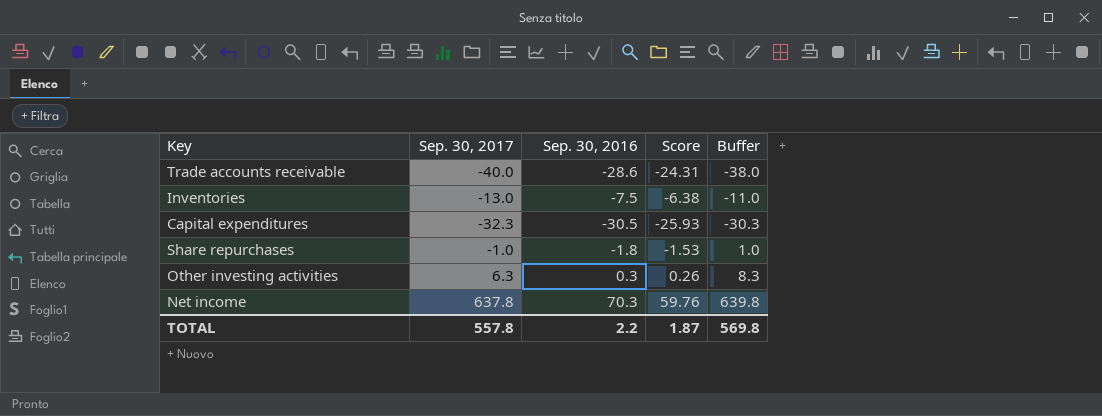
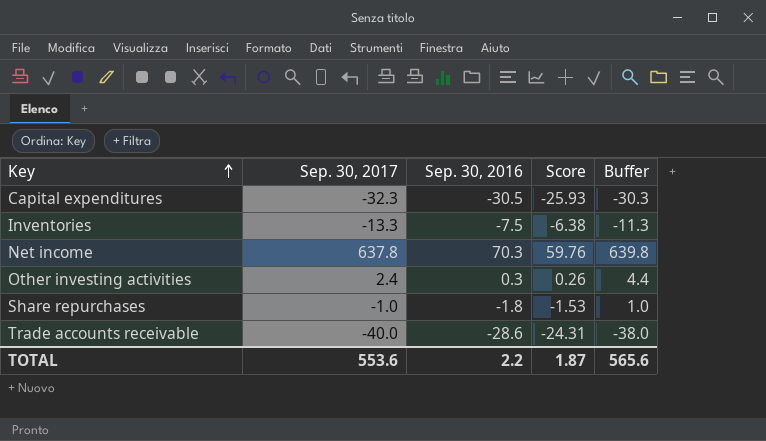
row order: none -> Key ascending
Inventories | Sep. 30, 2017: -13.0 -> -13.3
Inventories | Buffer: -11.0 -> -11.3
Other investing activities | Sep. 30, 2017: 6.3 -> 2.4
Other investing activities | Buffer: 8.3 -> 4.4
TOTAL | Sep. 30, 2017: 557.8 -> 553.6
TOTAL | Buffer: 569.8 -> 565.6

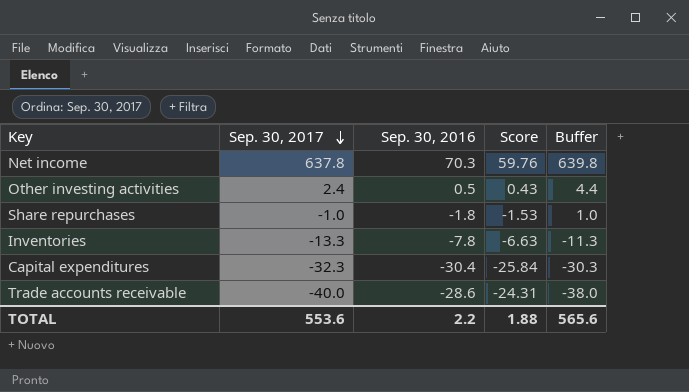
row order: Key ascending -> Sep. 30, 2017 descending
Other investing activities | Sep. 30, 2016: 0.3 -> 0.5
Other investing activities | Score: 0.26 -> 0.43
Inventories | Sep. 30, 2016: -7.5 -> -7.8
Inventories | Score: -6.38 -> -6.63
Capital expenditures | Sep. 30, 2016: -30.5 -> -30.4
Capital expenditures | Score: -25.93 -> -25.84
TOTAL | Score: 1.87 -> 1.88

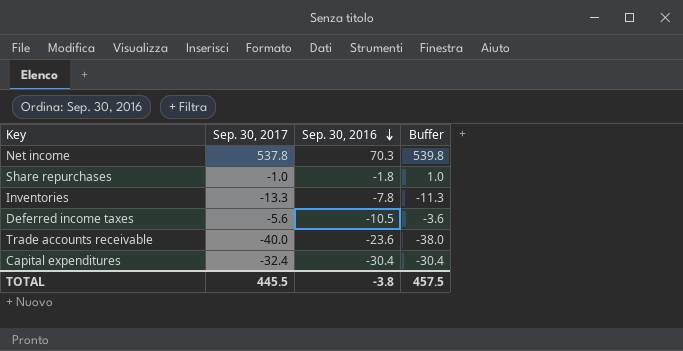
row order: Sep. 30, 2017 descending -> Sep. 30, 2016 descending
column Score | formula: [Sep. 30, 2016] * 0.85 -> none
row Other investing activities: 2.4 | 0.5 | 0.43 | 4.4 -> none
Net income | Sep. 30, 2017: 637.8 -> 537.8
Net income | Buffer: 639.8 -> 539.8
row Deferred income taxes: none -> -5.6 | -10.5 | -3.6
Trade accounts receivable | Sep. 30, 2016: -28.6 -> -23.6
Capital expenditures | Sep. 30, 2017: -32.3 -> -32.4
Capital expenditures | Buffer: -30.3 -> -30.4
TOTAL | Sep. 30, 2017: 553.6 -> 445.5
TOTAL | Sep. 30, 2016: 2.2 -> -3.8
TOTAL | Buffer: 565.6 -> 457.5

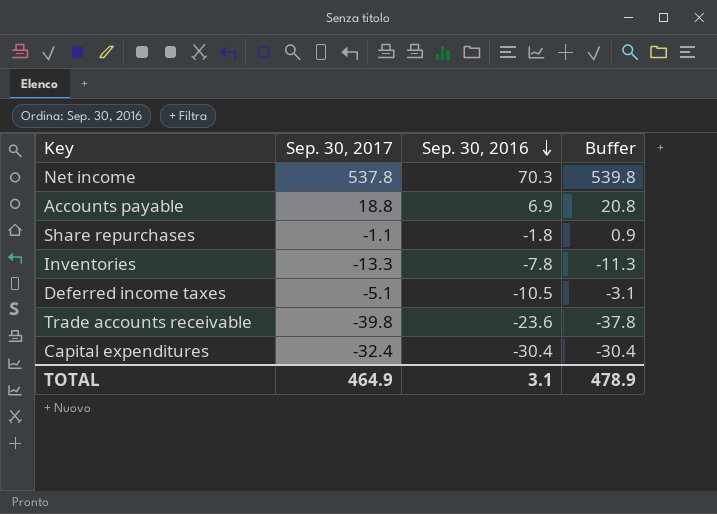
row Accounts payable: none -> 18.8 | 6.9 | 20.8
Share repurchases | Sep. 30, 2017: -1.0 -> -1.1
Share repurchases | Buffer: 1.0 -> 0.9
Deferred income taxes | Sep. 30, 2017: -5.6 -> -5.1
Deferred income taxes | Buffer: -3.6 -> -3.1
Trade accounts receivable | Sep. 30, 2017: -40.0 -> -39.8
Trade accounts receivable | Buffer: -38.0 -> -37.8
TOTAL | Sep. 30, 2017: 445.5 -> 464.9
TOTAL | Sep. 30, 2016: -3.8 -> 3.1
TOTAL | Buffer: 457.5 -> 478.9

